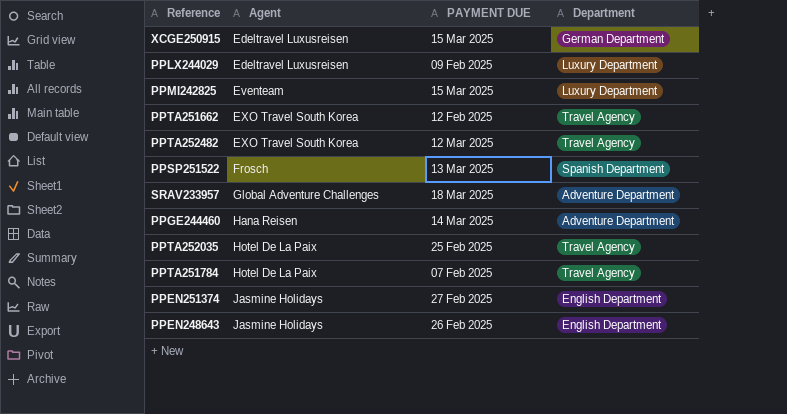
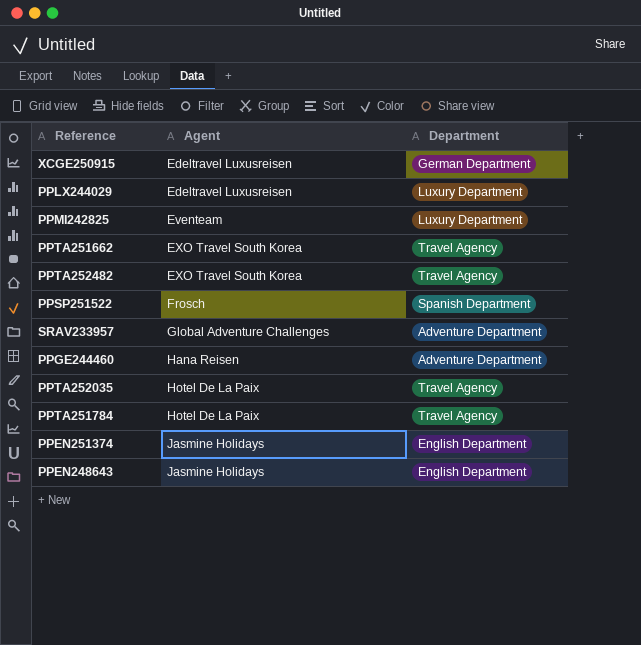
column PAYMENT DUE | position: 3 -> none

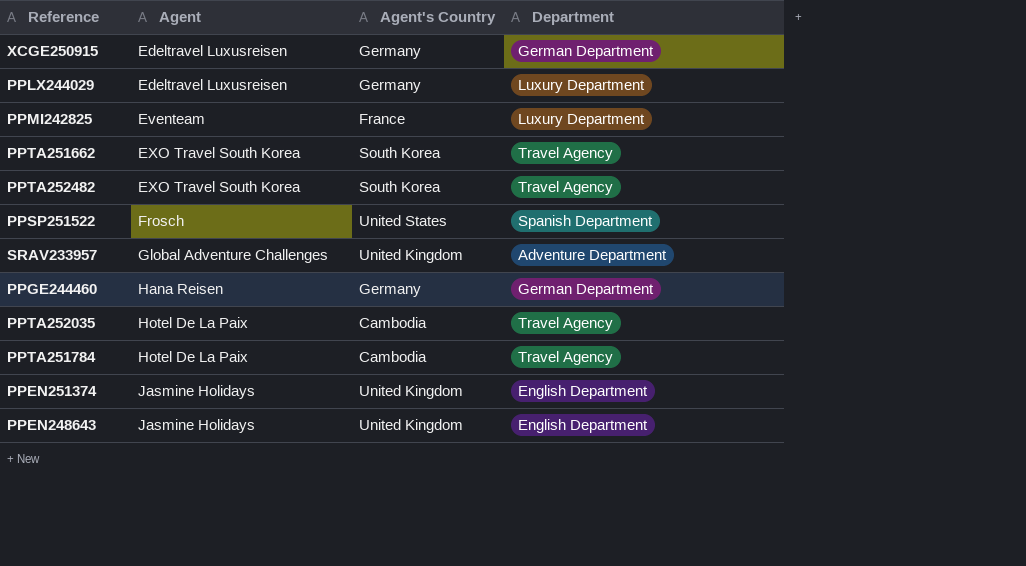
column Agent's Country | position: none -> 3
PPGE244460 | Department: Adventure Department -> German Department

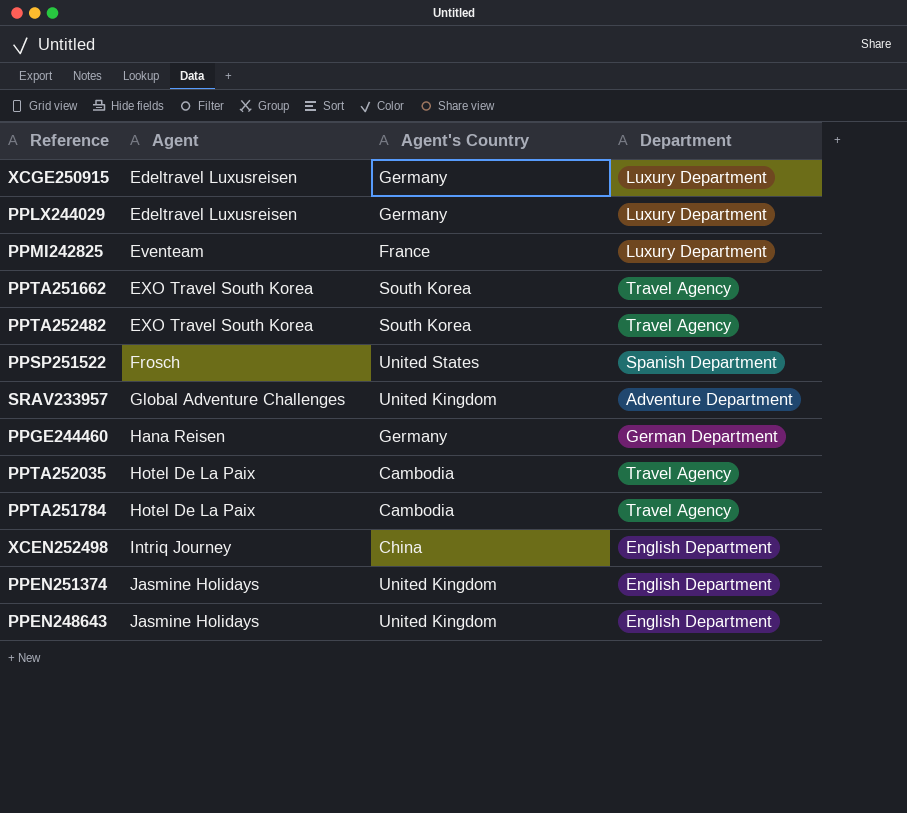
XCGE250915 | Department: German Department -> Luxury Department
row XCEN252498: none -> Intriq Journey | China | English Department

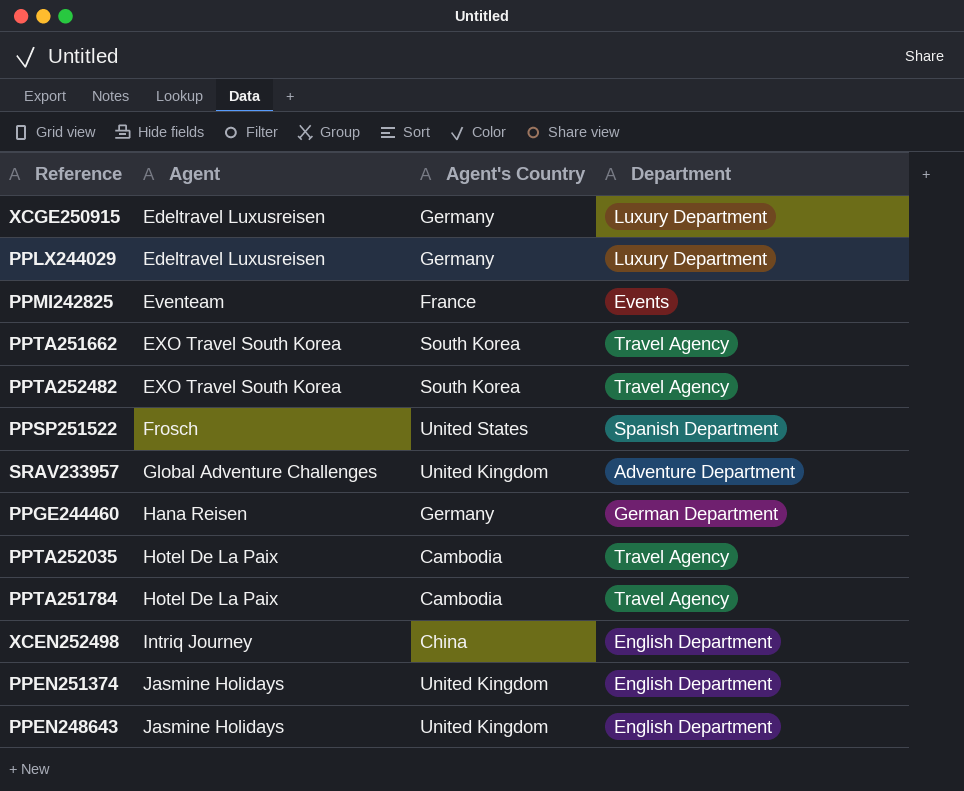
PPMI242825 | Department: Luxury Department -> Events

